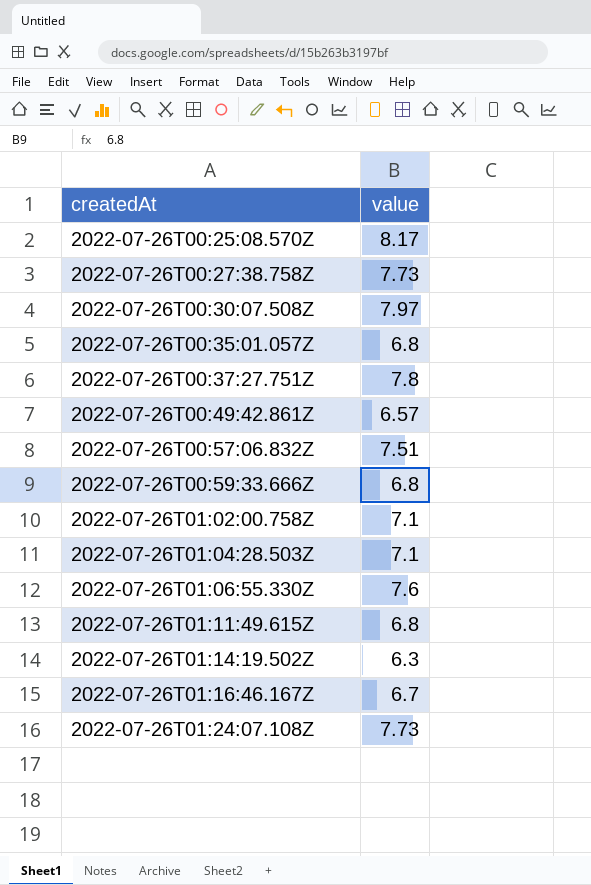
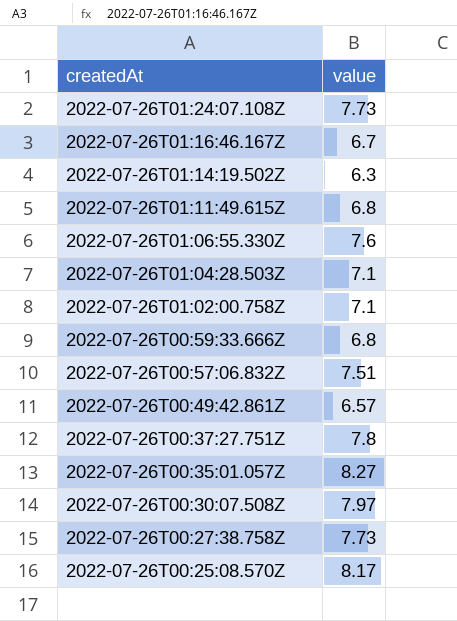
row order: createdAt ascending -> createdAt descending
2022-07-26T00:35:01.057Z | value: 6.8 -> 8.27

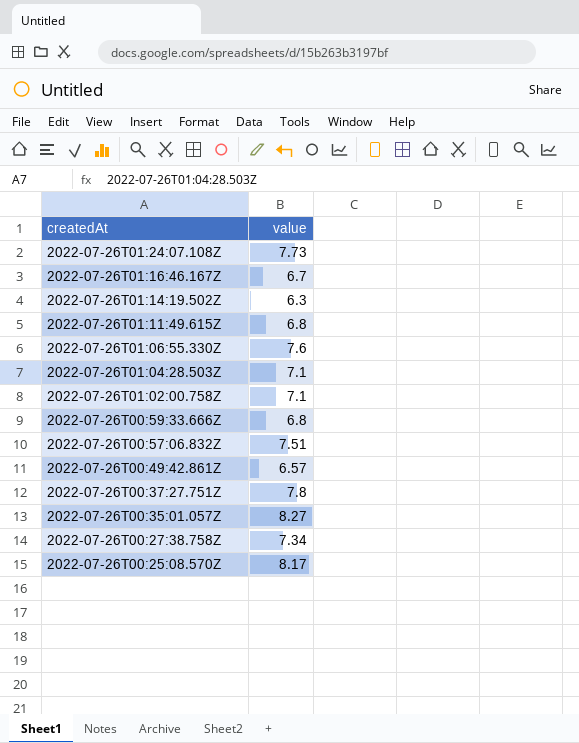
row 2022-07-26T00:30:07.508Z: 7.97 -> none
2022-07-26T00:27:38.758Z | value: 7.73 -> 7.34

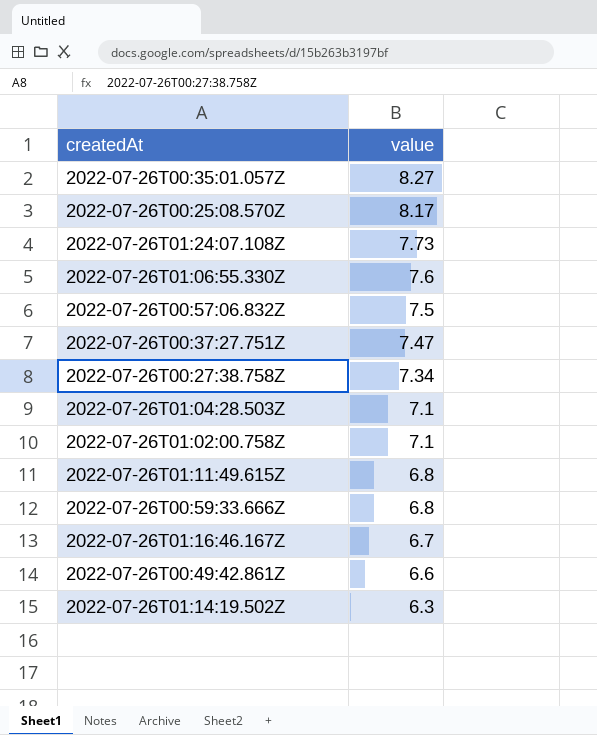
row order: createdAt descending -> value descending
2022-07-26T00:57:06.832Z | value: 7.51 -> 7.5
2022-07-26T00:37:27.751Z | value: 7.8 -> 7.47
2022-07-26T00:49:42.861Z | value: 6.57 -> 6.6

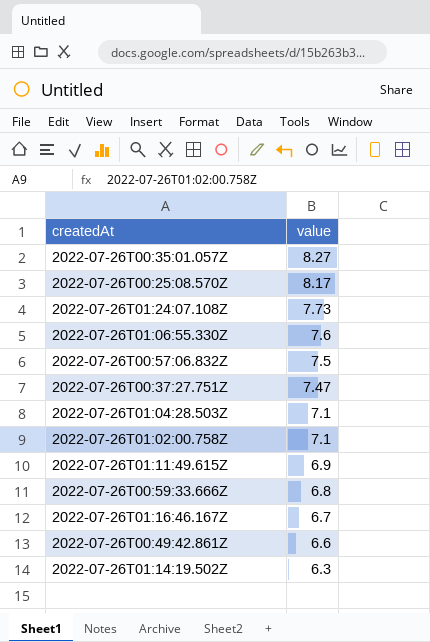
row 2022-07-26T00:27:38.758Z: 7.34 -> none
2022-07-26T01:11:49.615Z | value: 6.8 -> 6.9

